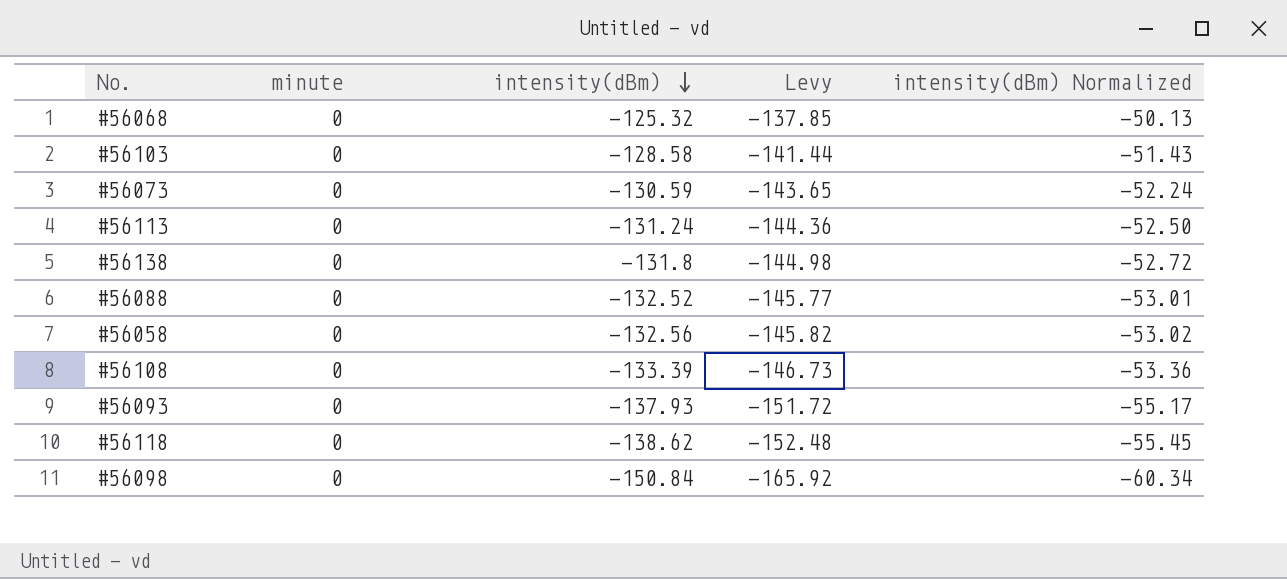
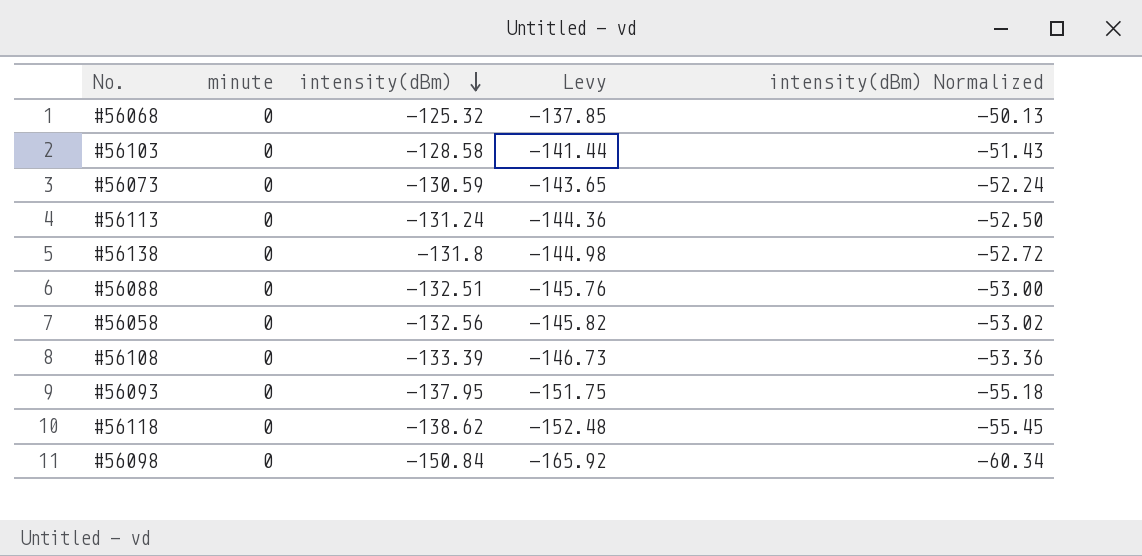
#56088 | intensity(dBm): -132.52 -> -132.51
#56088 | Levy: -145.77 -> -145.76
#56088 | intensity(dBm) Normalized: -53.01 -> -53.00
#56093 | intensity(dBm): -137.93 -> -137.95
#56093 | Levy: -151.72 -> -151.75
#56093 | intensity(dBm) Normalized: -55.17 -> -55.18

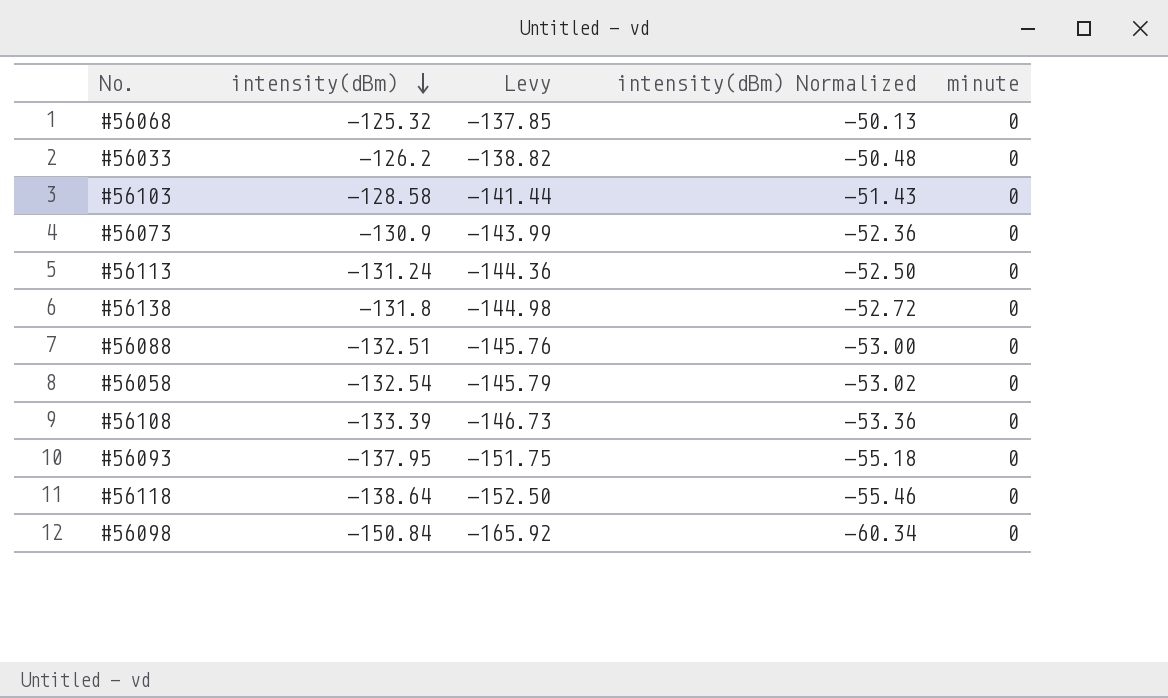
column minute | position: 2 -> 5
row #56033: none -> -126.2 | -138.82 | -50.48 | 0
#56073 | intensity(dBm): -130.59 -> -130.9
#56073 | Levy: -143.65 -> -143.99
#56073 | intensity(dBm) Normalized: -52.24 -> -52.36
#56058 | intensity(dBm): -132.56 -> -132.54
#56058 | Levy: -145.82 -> -145.79
#56118 | intensity(dBm): -138.62 -> -138.64
#56118 | Levy: -152.48 -> -152.50
#56118 | intensity(dBm) Normalized: -55.45 -> -55.46

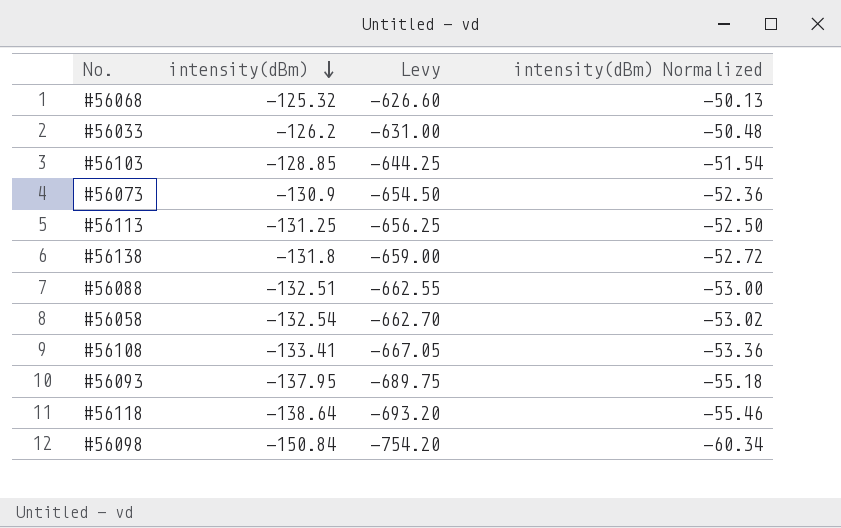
column minute | position: 5 -> none
column Levy | formula: [intensity(dBm)] * 1.1 -> [intensity(dBm)] * 5
#56103 | intensity(dBm): -128.58 -> -128.85
#56103 | intensity(dBm) Normalized: -51.43 -> -51.54
#56113 | intensity(dBm): -131.24 -> -131.25
#56108 | intensity(dBm): -133.39 -> -133.41

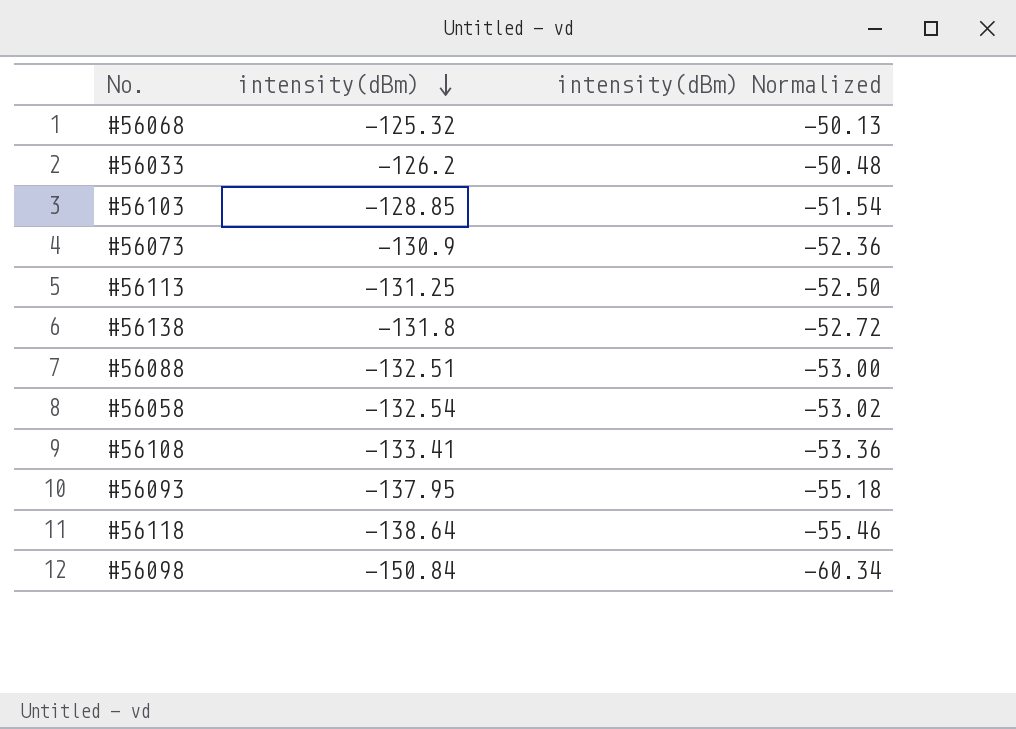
column Levy | formula: [intensity(dBm)] * 5 -> none

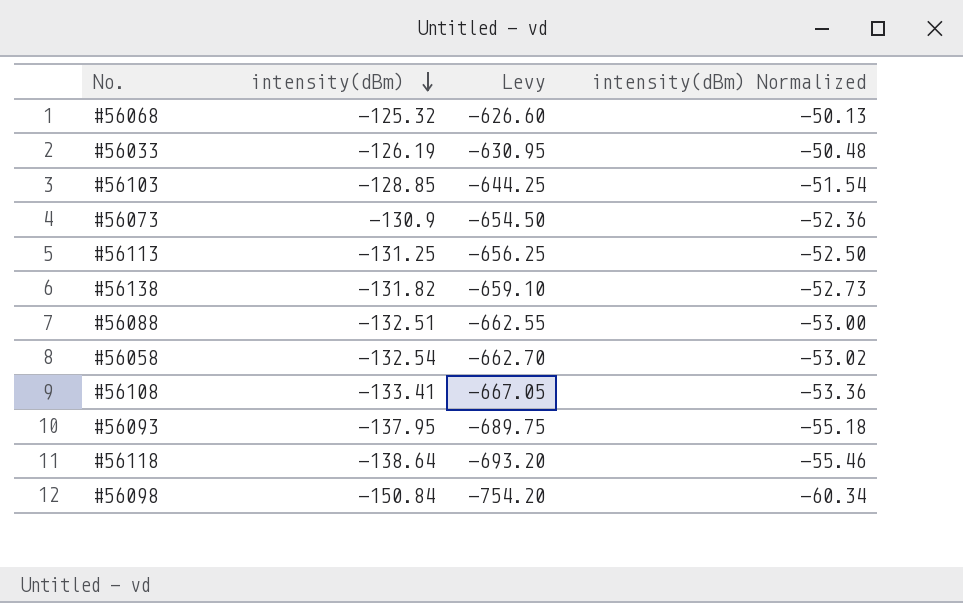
column Levy | formula: none -> [intensity(dBm)] * 5
#56033 | intensity(dBm): -126.2 -> -126.19
#56138 | intensity(dBm): -131.8 -> -131.82
#56138 | intensity(dBm) Normalized: -52.72 -> -52.73

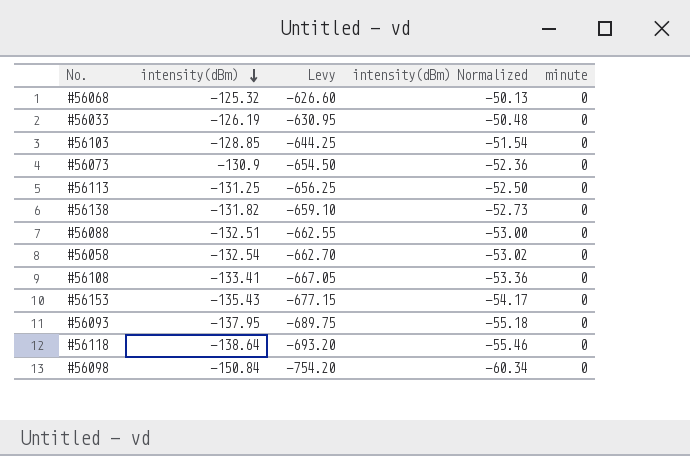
column minute | position: none -> 5
row #56153: none -> -135.43 | -677.15 | -54.17 | 0

